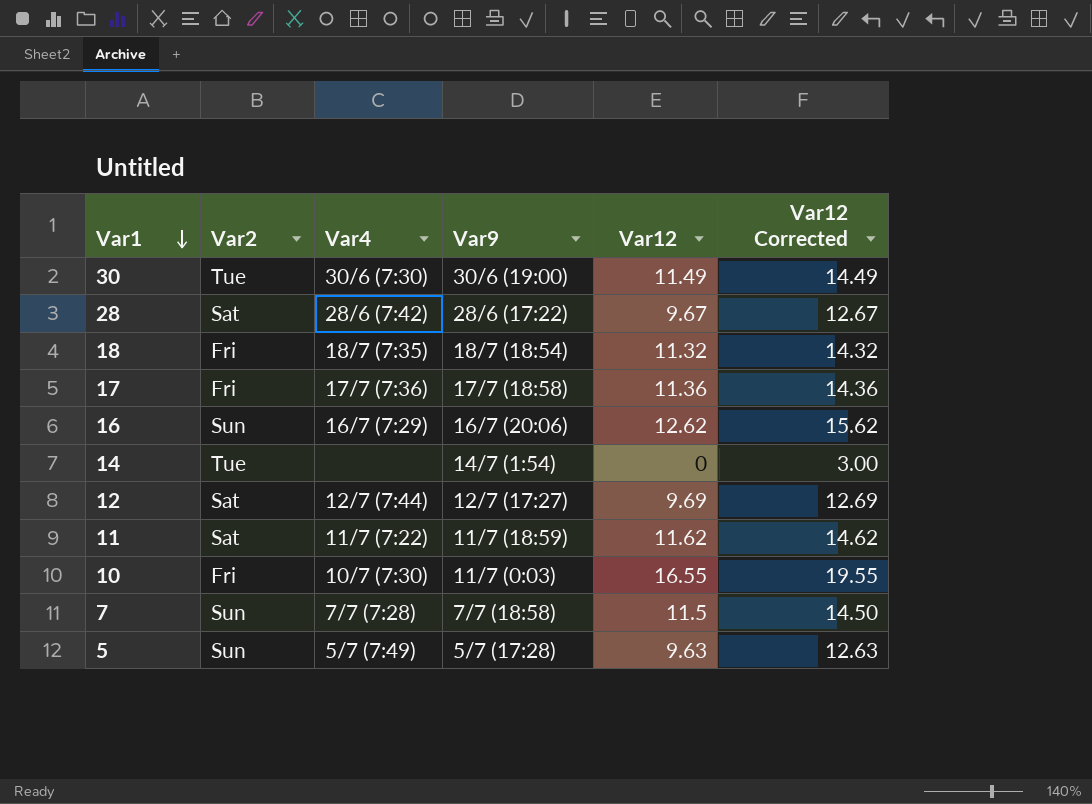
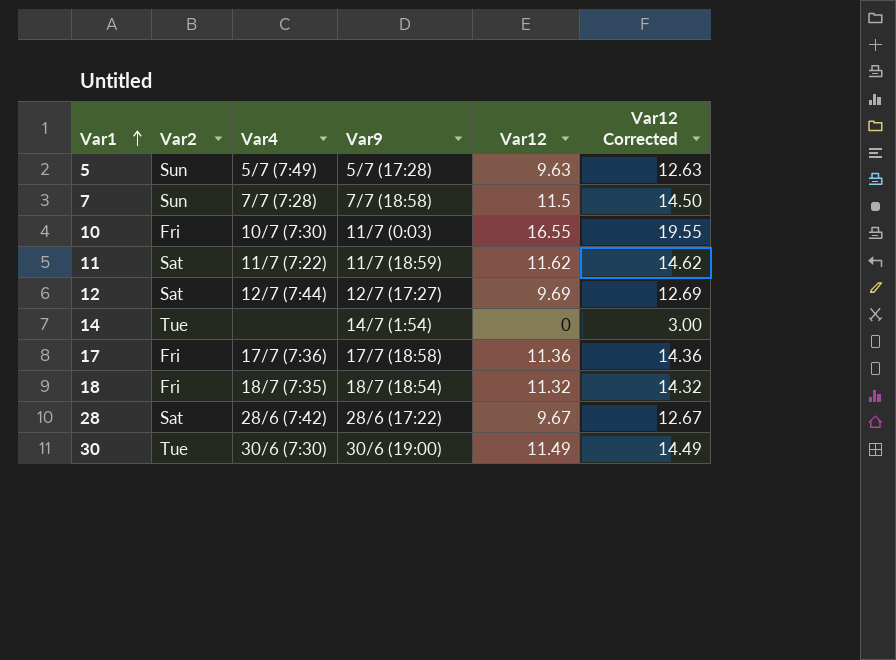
row order: Var1 descending -> Var1 ascending
row 16: Sun | 16/7 (7:29) | 16/7 (20:06) | 12.62 | 15.62 -> none

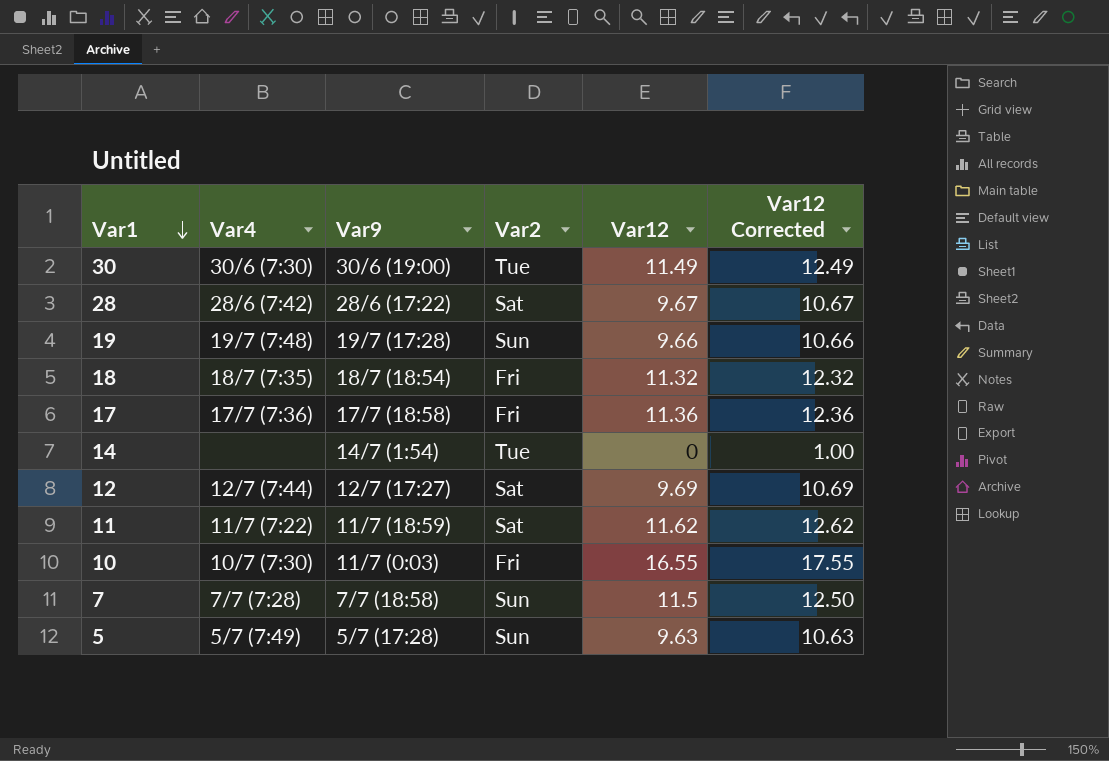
row order: Var1 ascending -> Var1 descending
column Var2 | position: 2 -> 4
column Var12 Corrected | formula: [Var12] + 3 -> [Var12] + 1
row 19: none -> 19/7 (7:48) | 19/7 (17:28) | Sun | 9.66 | 10.66

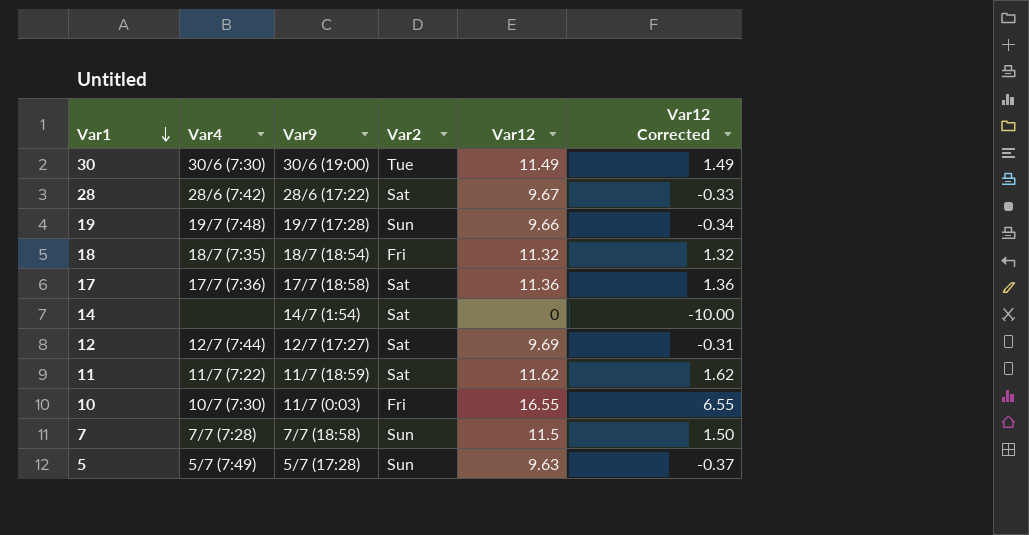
column Var12 Corrected | formula: [Var12] + 1 -> [Var12] - 10
17 | Var2: Fri -> Sat
14 | Var2: Tue -> Sat

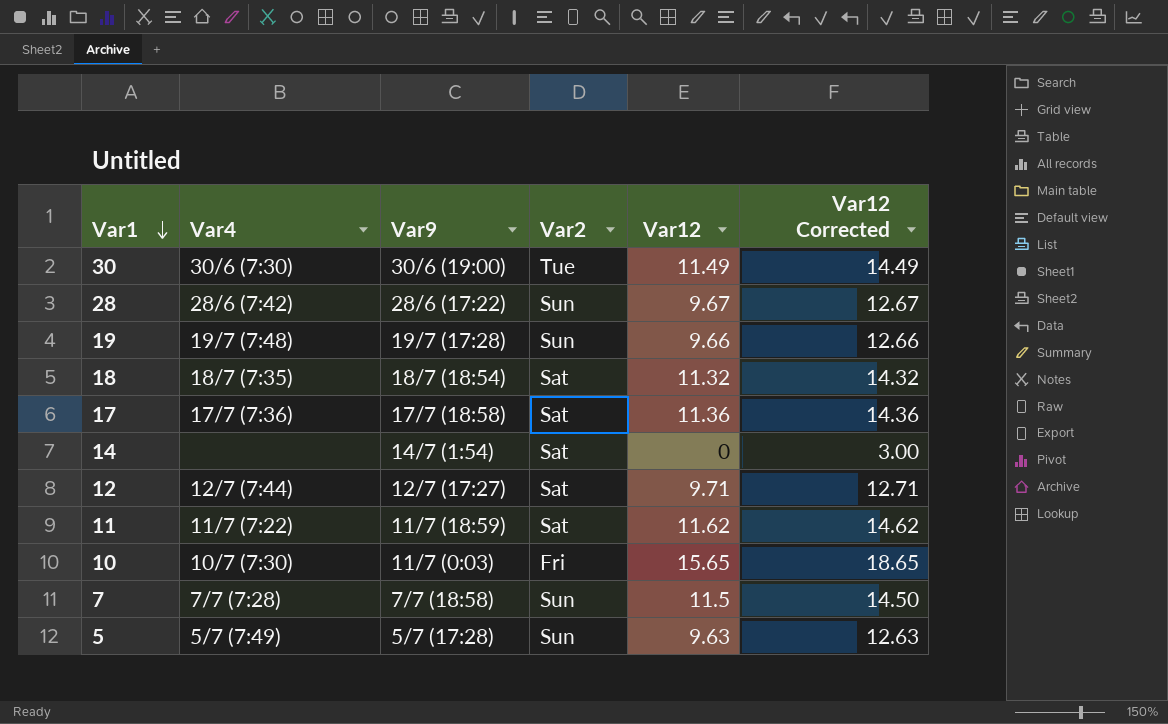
column Var12 Corrected | formula: [Var12] - 10 -> [Var12] + 3
28 | Var2: Sat -> Sun
18 | Var2: Fri -> Sat
12 | Var12: 9.69 -> 9.71
10 | Var12: 16.55 -> 15.65

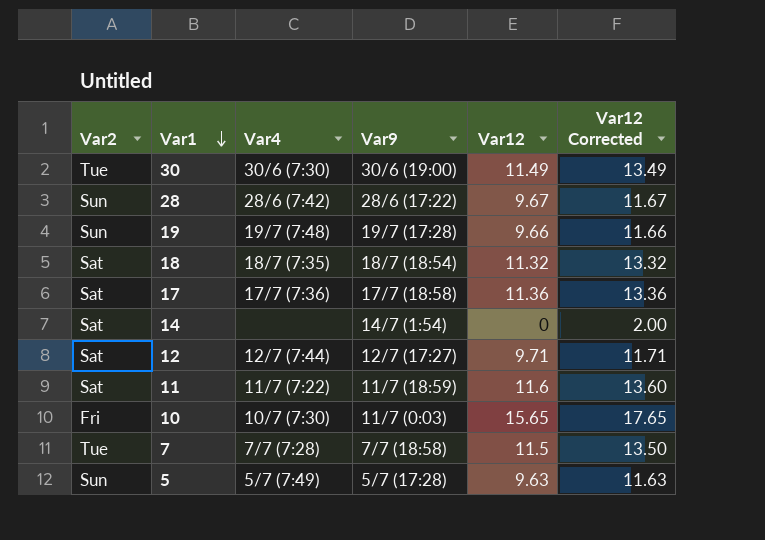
column Var2 | position: 4 -> 1
column Var12 Corrected | formula: [Var12] + 3 -> [Var12] + 2
11 | Var12: 11.62 -> 11.6
7 | Var2: Sun -> Tue

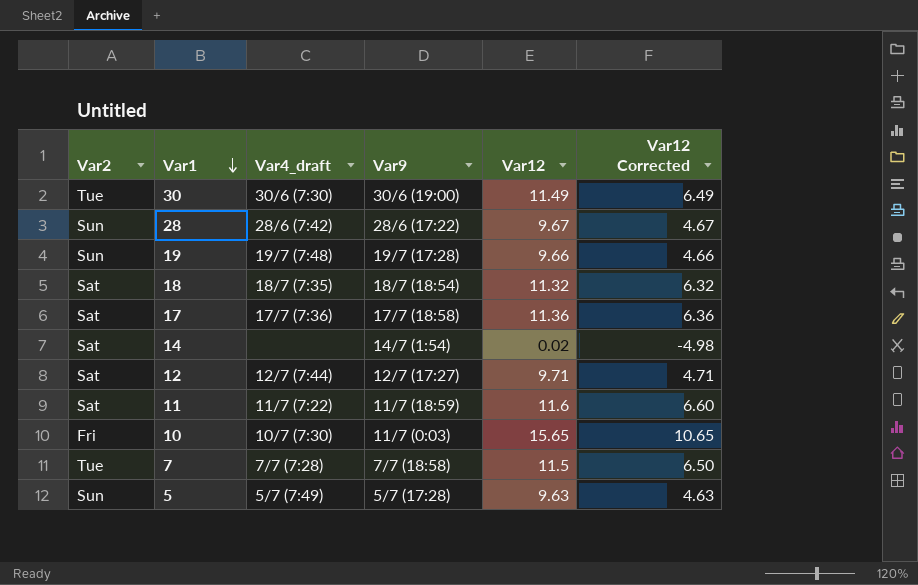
column name: Var4 -> Var4_draft
column Var12 Corrected | formula: [Var12] + 2 -> [Var12] - 5
14 | Var12: 0 -> 0.02

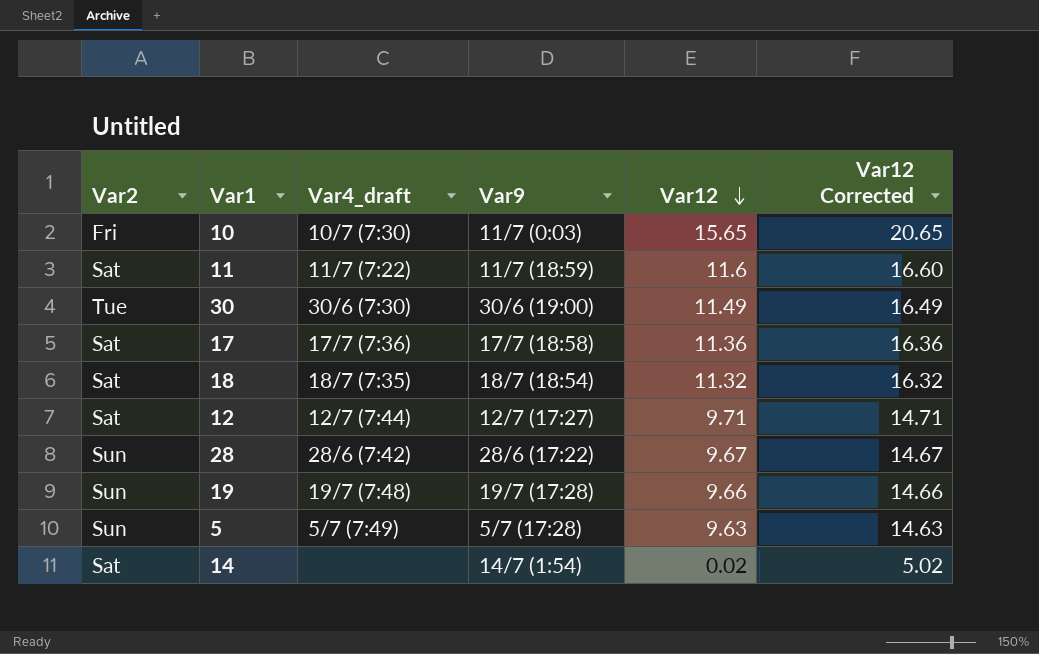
row order: Var1 descending -> Var12 descending
column Var12 Corrected | formula: [Var12] - 5 -> [Var12] + 5
row 7: Tue | 7/7 (7:28) | 7/7 (18:58) | 11.5 | 6.50 -> none

